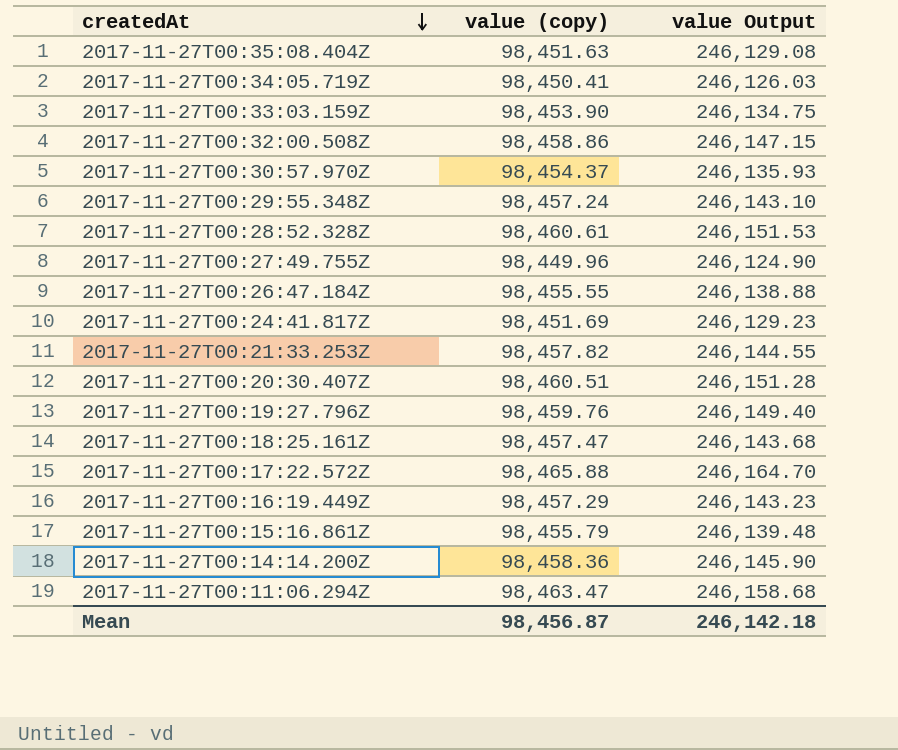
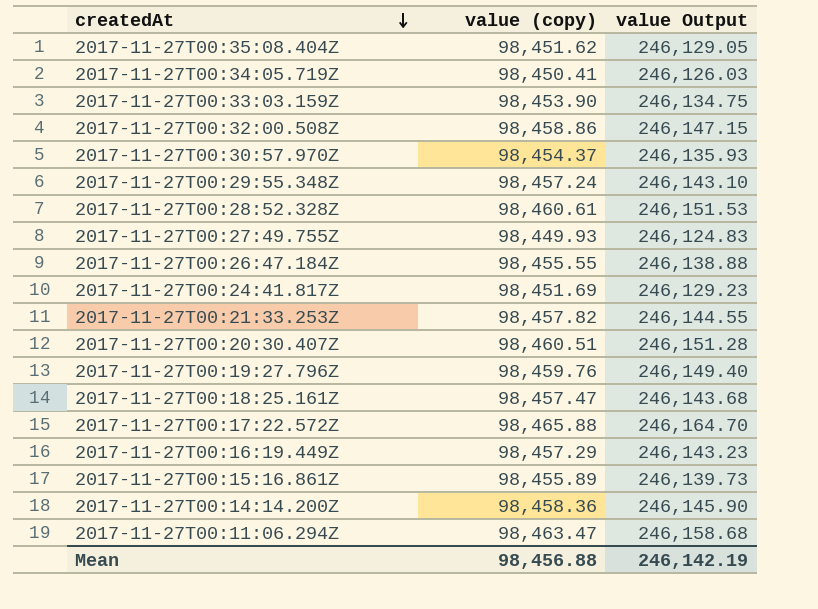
2017-11-27T00:35:08.404Z | value (copy): 98,451.63 -> 98,451.62
2017-11-27T00:35:08.404Z | value Output: 246,129.08 -> 246,129.05
2017-11-27T00:27:49.755Z | value (copy): 98,449.96 -> 98,449.93
2017-11-27T00:27:49.755Z | value Output: 246,124.90 -> 246,124.83
2017-11-27T00:15:16.861Z | value (copy): 98,455.79 -> 98,455.89
2017-11-27T00:15:16.861Z | value Output: 246,139.48 -> 246,139.73
Mean | value (copy): 98,456.87 -> 98,456.88
Mean | value Output: 246,142.18 -> 246,142.19

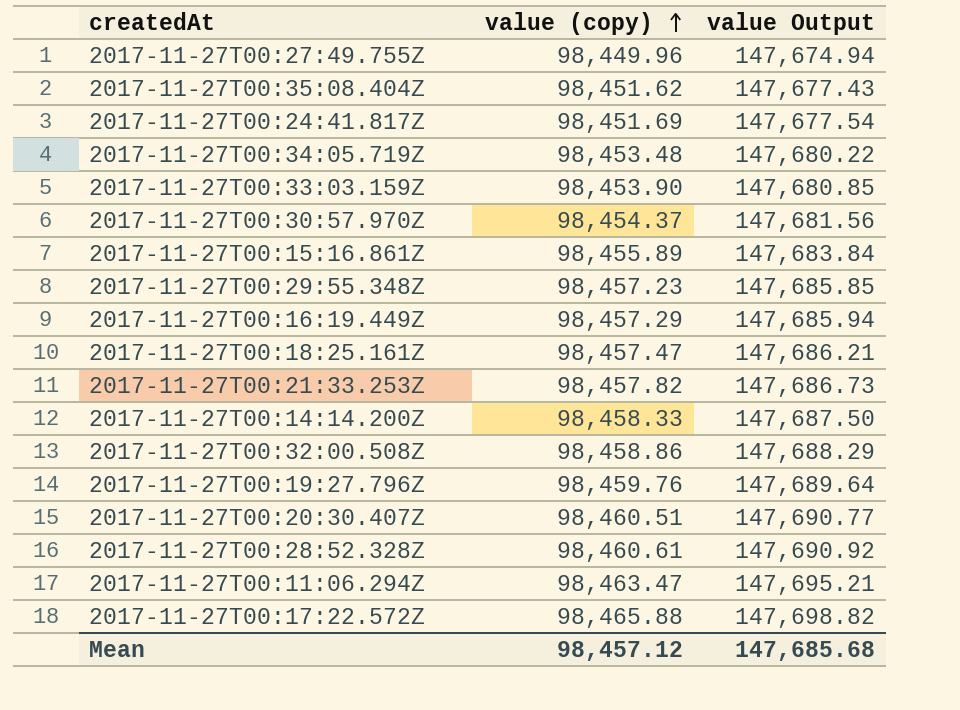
row order: createdAt descending -> value (copy) ascending
column value Output | formula: [value (copy)] * 2.5 -> [value (copy)] * 1.5
row 2017-11-27T00:26:47.184Z: 98,455.55 | 246,138.88 -> none
2017-11-27T00:27:49.755Z | value (copy): 98,449.93 -> 98,449.96
2017-11-27T00:34:05.719Z | value (copy): 98,450.41 -> 98,453.48
2017-11-27T00:29:55.348Z | value (copy): 98,457.24 -> 98,457.23
2017-11-27T00:14:14.200Z | value (copy): 98,458.36 -> 98,458.33
Mean | value (copy): 98,456.88 -> 98,457.12
Mean | value Output: 246,142.19 -> 147,685.68

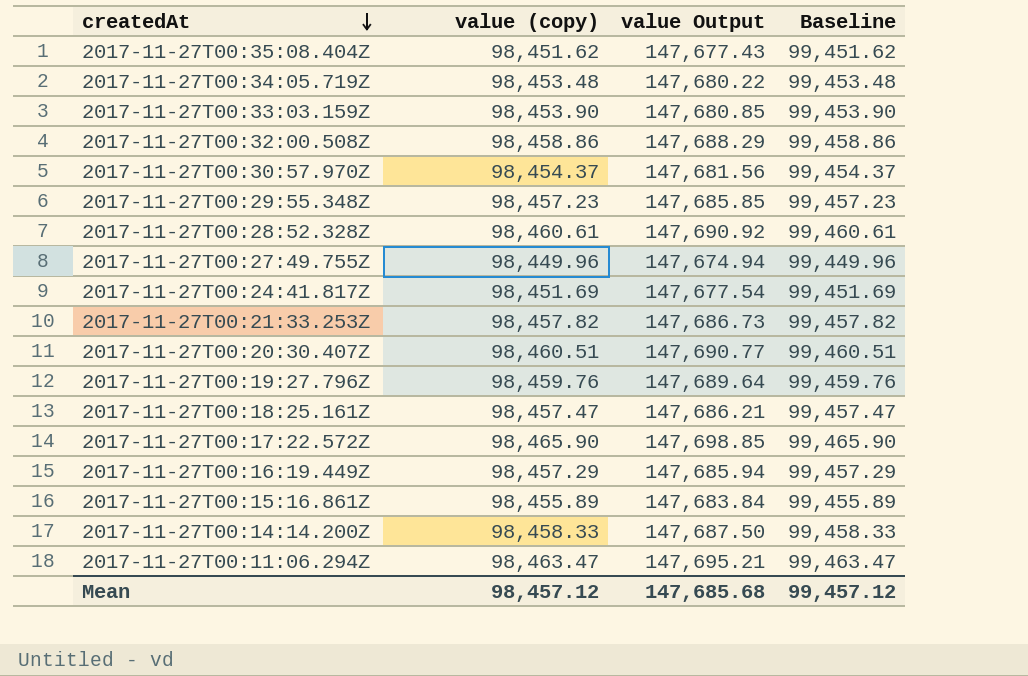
row order: value (copy) ascending -> createdAt descending
column Baseline | formula: none -> [value (copy)] + 1000
2017-11-27T00:17:22.572Z | value (copy): 98,465.88 -> 98,465.90
2017-11-27T00:17:22.572Z | value Output: 147,698.82 -> 147,698.85

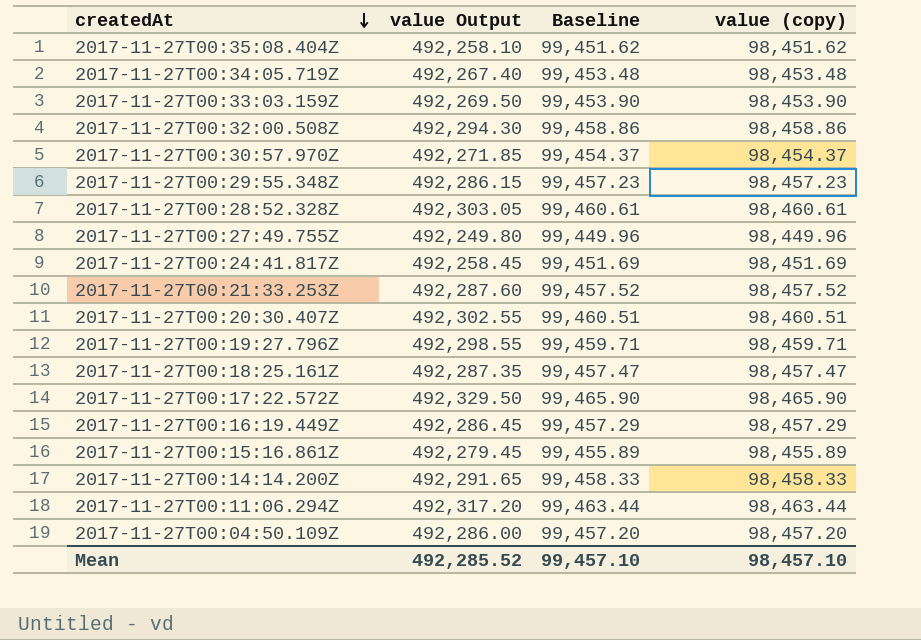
column value Output | formula: [value (copy)] * 1.5 -> [value (copy)] * 5
column value (copy) | position: 2 -> 4
2017-11-27T00:21:33.253Z | Baseline: 99,457.82 -> 99,457.52
2017-11-27T00:21:33.253Z | value (copy): 98,457.82 -> 98,457.52
2017-11-27T00:19:27.796Z | Baseline: 99,459.76 -> 99,459.71
2017-11-27T00:19:27.796Z | value (copy): 98,459.76 -> 98,459.71
2017-11-27T00:11:06.294Z | Baseline: 99,463.47 -> 99,463.44
2017-11-27T00:11:06.294Z | value (copy): 98,463.47 -> 98,463.44
row 2017-11-27T00:04:50.109Z: none -> 492,286.00 | 99,457.20 | 98,457.20
Mean | value Output: 147,685.68 -> 492,285.52
Mean | Baseline: 99,457.12 -> 99,457.10
Mean | value (copy): 98,457.12 -> 98,457.10

